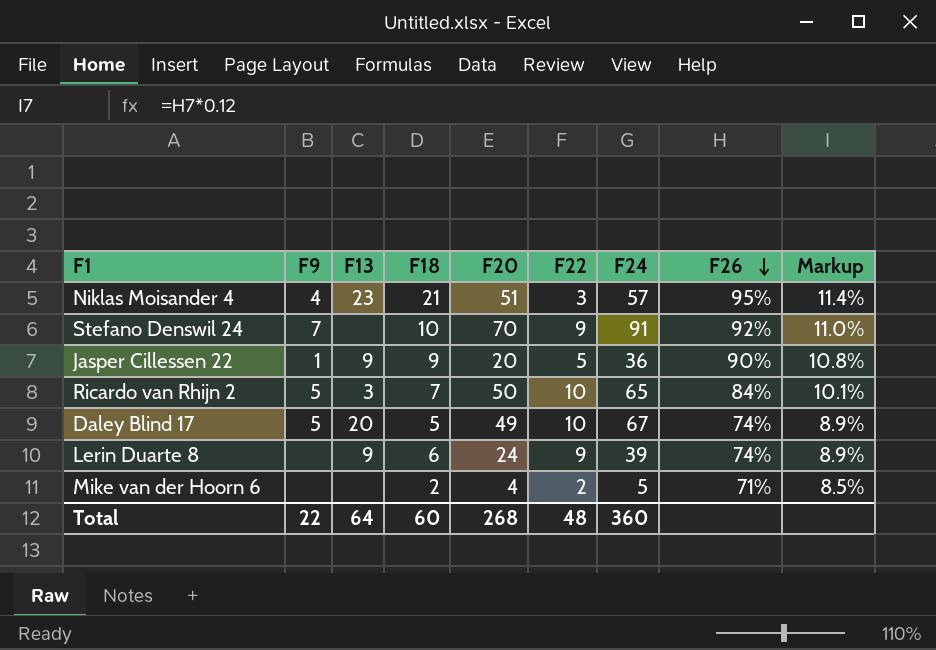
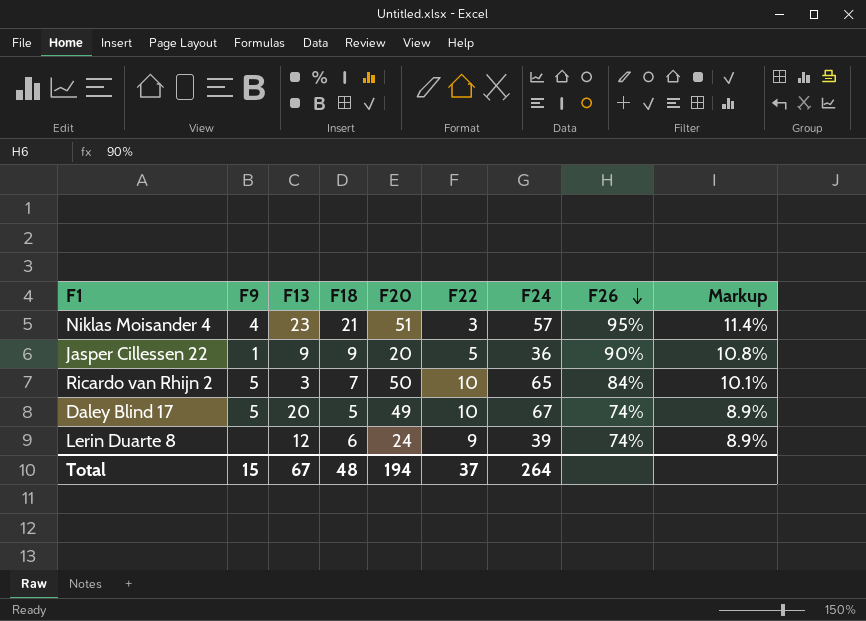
row Stefano Denswil 24: 7 | none | 10 | 70 | 9 | 91 | 92% | 11.0% -> none
row Mike van der Hoorn 6: none | none | 2 | 4 | 2 | 5 | 71% | 8.5% -> none
Lerin Duarte 8 | F13: 9 -> 12
Total | F9: 22 -> 15
Total | F13: 64 -> 67
Total | F18: 60 -> 48
Total | F20: 268 -> 194
Total | F22: 48 -> 37
Total | F24: 360 -> 264

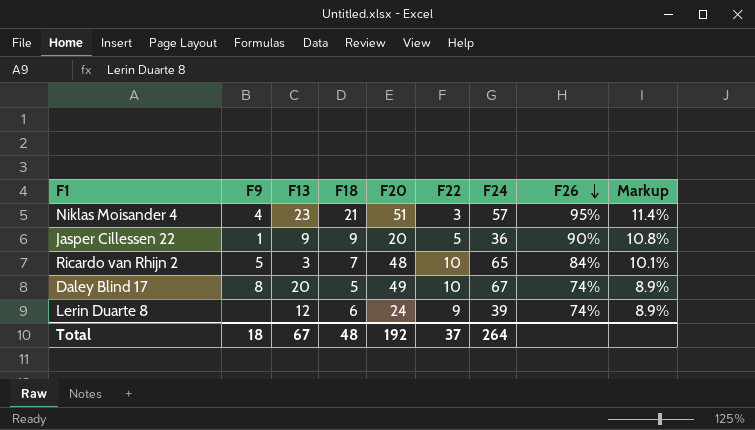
Ricardo van Rhijn 2 | F20: 50 -> 48
Daley Blind 17 | F9: 5 -> 8
Total | F9: 15 -> 18
Total | F20: 194 -> 192

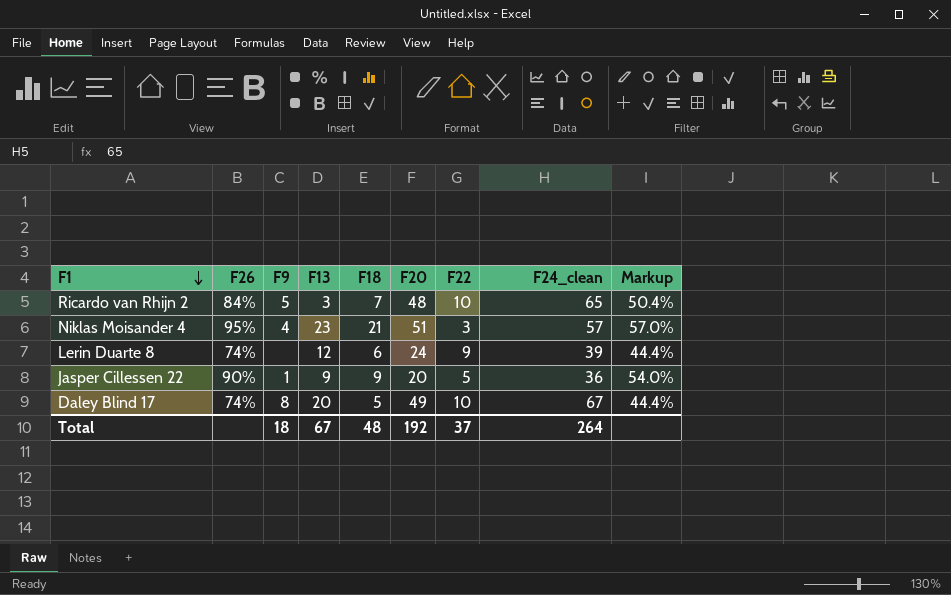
row order: F26 descending -> F1 descending
column F26 | position: 8 -> 2
column name: F24 -> F24_clean
column Markup | formula: [F26] * 0.12 -> [F26] * 0.6

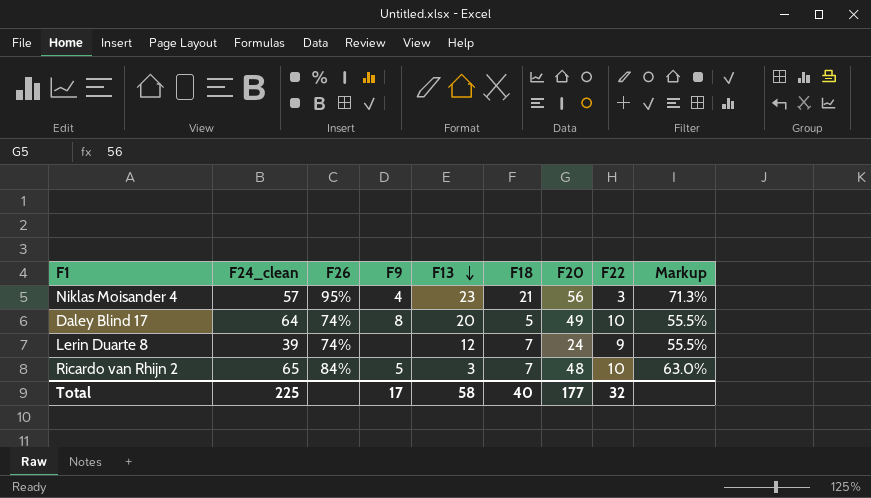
row order: F1 descending -> F13 descending
column F24_clean | position: 8 -> 2
column Markup | formula: [F26] * 0.6 -> [F26] * 0.75
row Jasper Cillessen 22: 90% | 1 | 9 | 9 | 20 | 5 | 36 | 54.0% -> none
Niklas Moisander 4 | F20: 51 -> 56
Daley Blind 17 | F24_clean: 67 -> 64
Lerin Duarte 8 | F18: 6 -> 7
Total | F24_clean: 264 -> 225
Total | F9: 18 -> 17
Total | F13: 67 -> 58
Total | F18: 48 -> 40
Total | F20: 192 -> 177
Total | F22: 37 -> 32

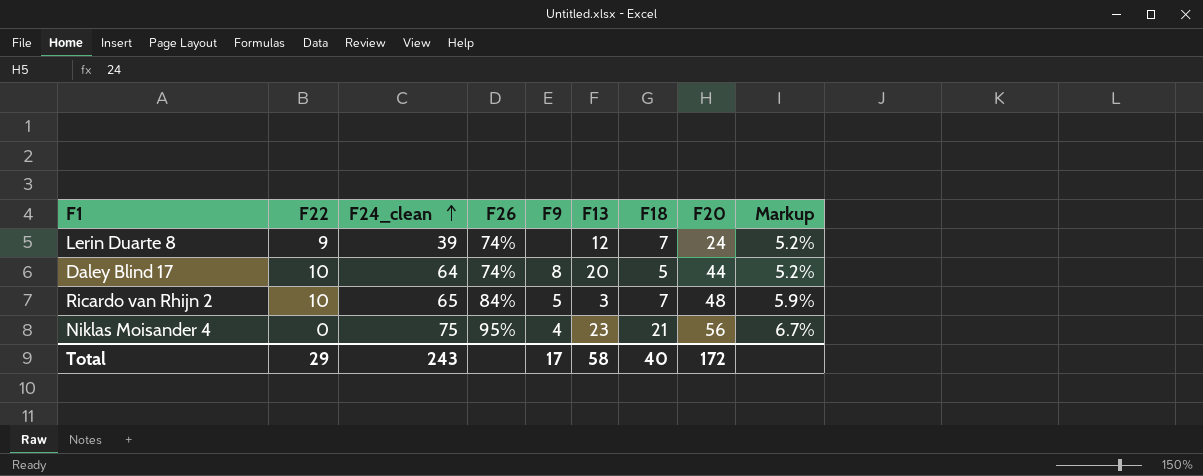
row order: F13 descending -> F24_clean ascending
column F22 | position: 8 -> 2
column Markup | formula: [F26] * 0.75 -> [F26] * 0.07
Daley Blind 17 | F20: 49 -> 44
Niklas Moisander 4 | F22: 3 -> 0
Niklas Moisander 4 | F24_clean: 57 -> 75
Total | F22: 32 -> 29
Total | F24_clean: 225 -> 243
Total | F20: 177 -> 172

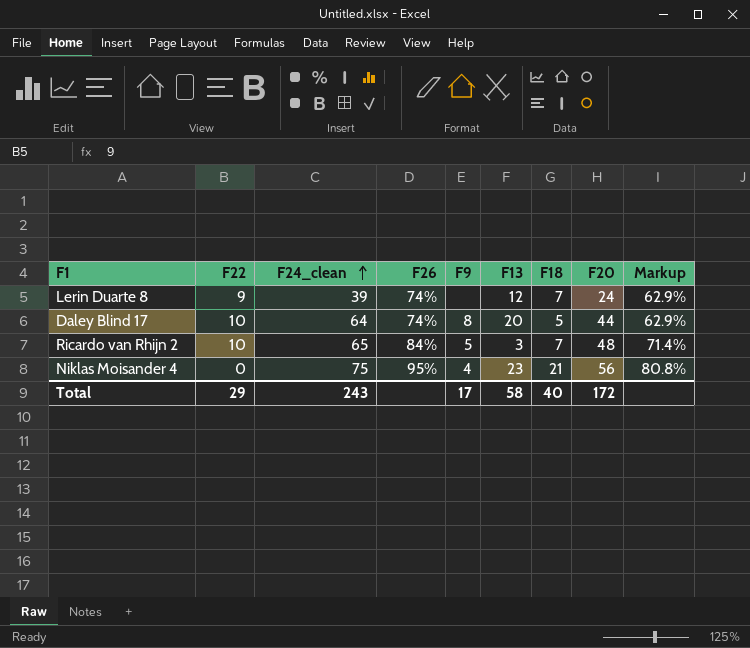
column Markup | formula: [F26] * 0.07 -> [F26] * 0.85

